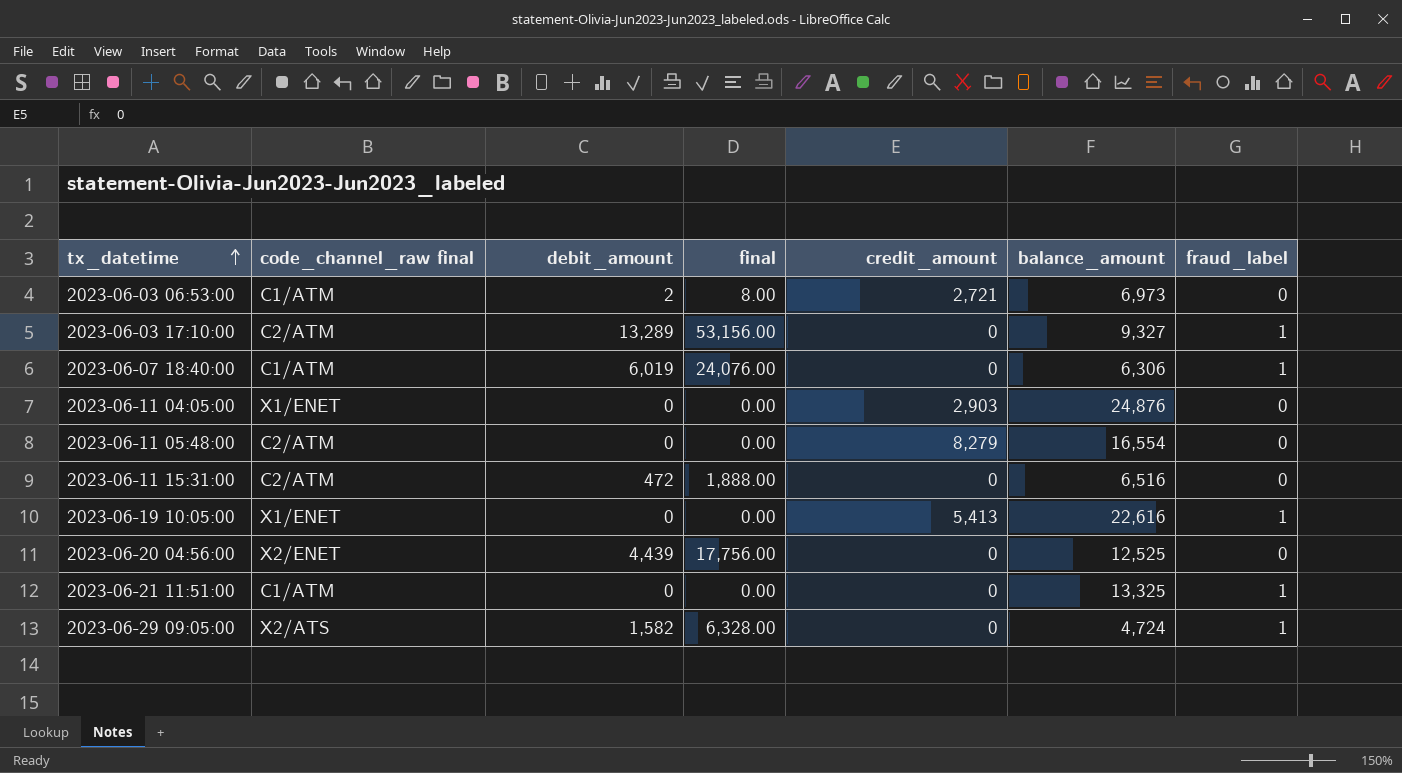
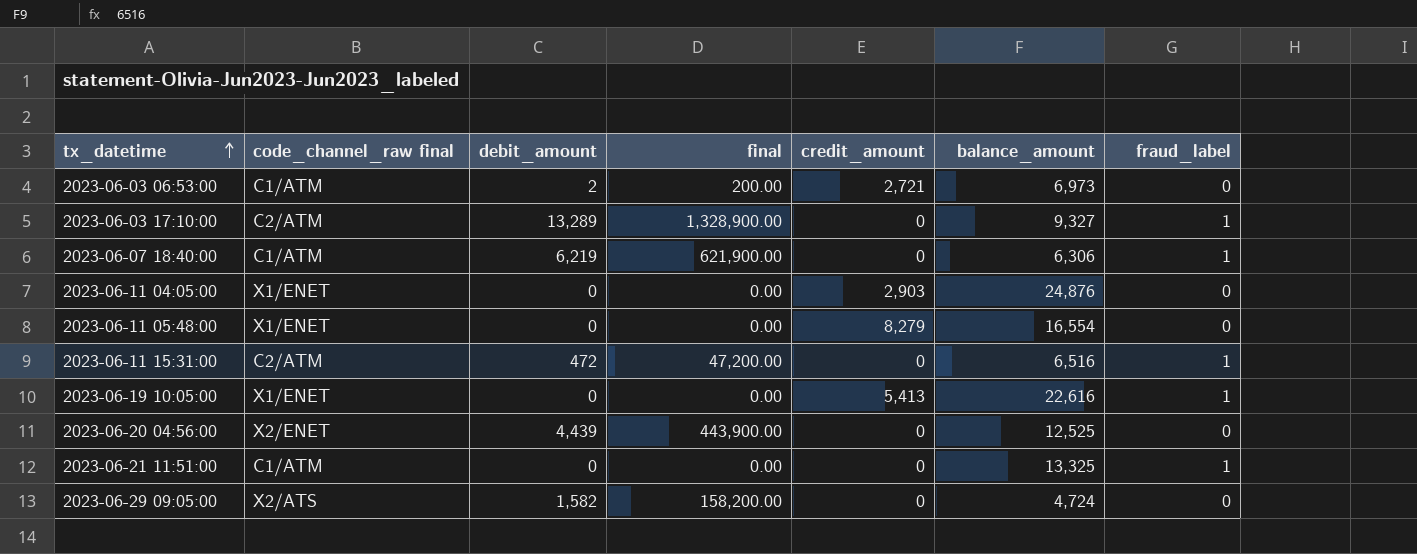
column final | formula: [debit_amount] * 4 -> [debit_amount] * 100
2023-06-07 18:40:00 | debit_amount: 6,019 -> 6,219
2023-06-11 05:48:00 | code_channel_raw final: C2/ATM -> X1/ENET
2023-06-11 15:31:00 | fraud_label: 0 -> 1
2023-06-29 09:05:00 | fraud_label: 1 -> 0

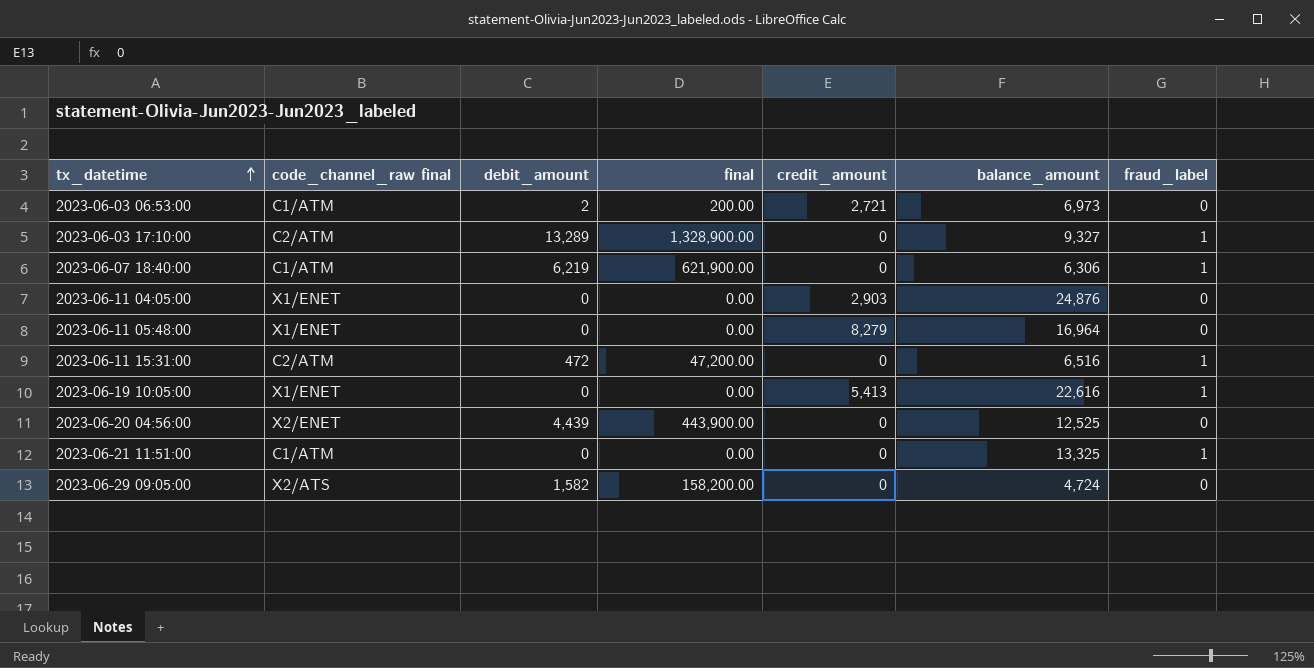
2023-06-11 05:48:00 | balance_amount: 16,554 -> 16,964

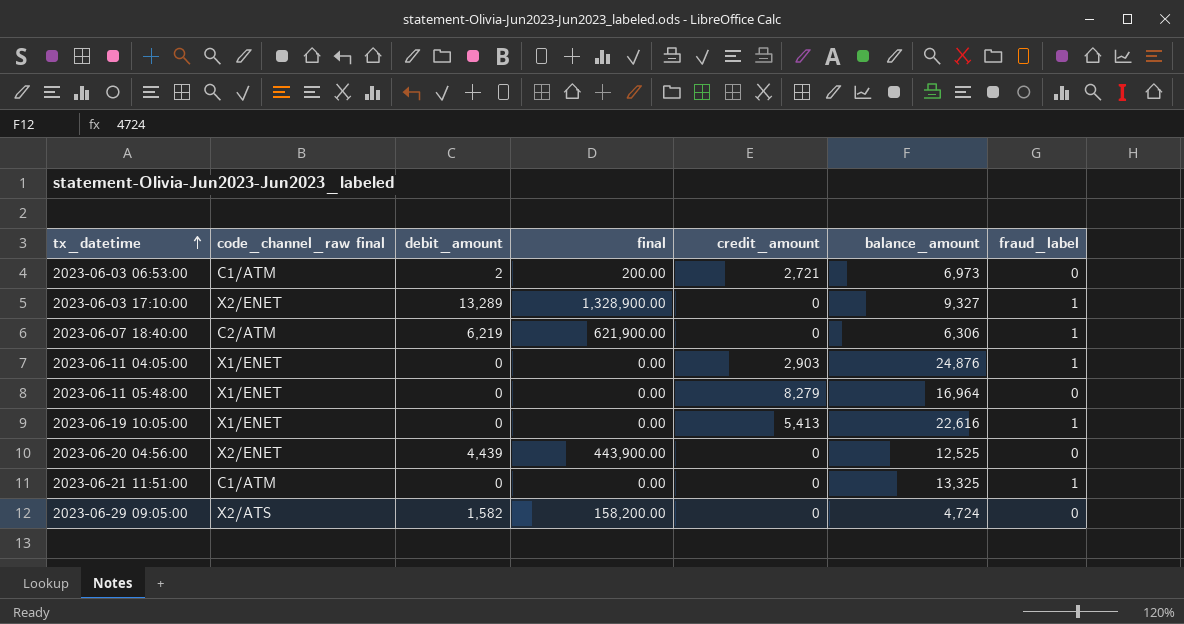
row 2023-06-11 15:31:00: C2/ATM | 472 | 47,200.00 | 0 | 6,516 | 1 -> none
2023-06-03 17:10:00 | code_channel_raw final: C2/ATM -> X2/ENET
2023-06-07 18:40:00 | code_channel_raw final: C1/ATM -> C2/ATM
2023-06-11 04:05:00 | fraud_label: 0 -> 1

